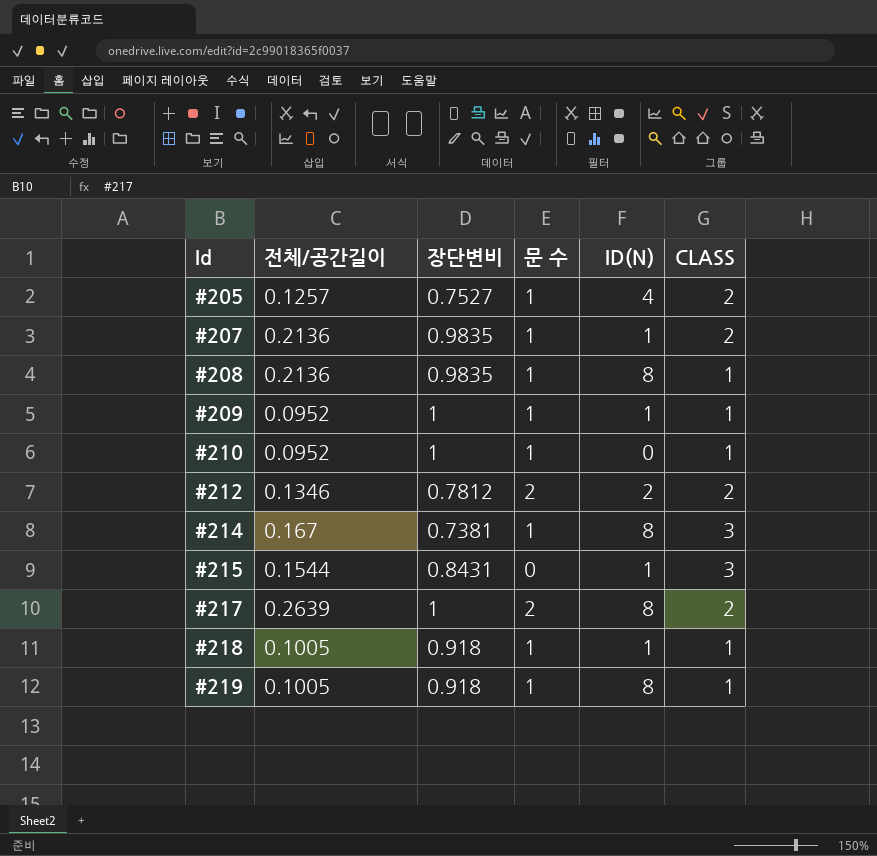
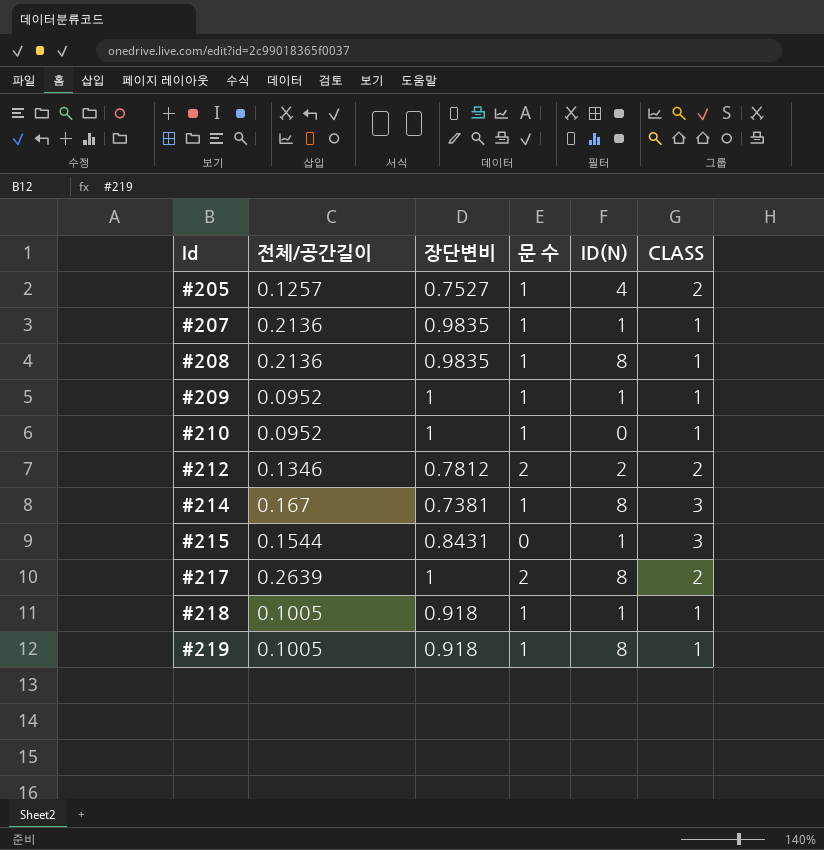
#207 | CLASS: 2 -> 1

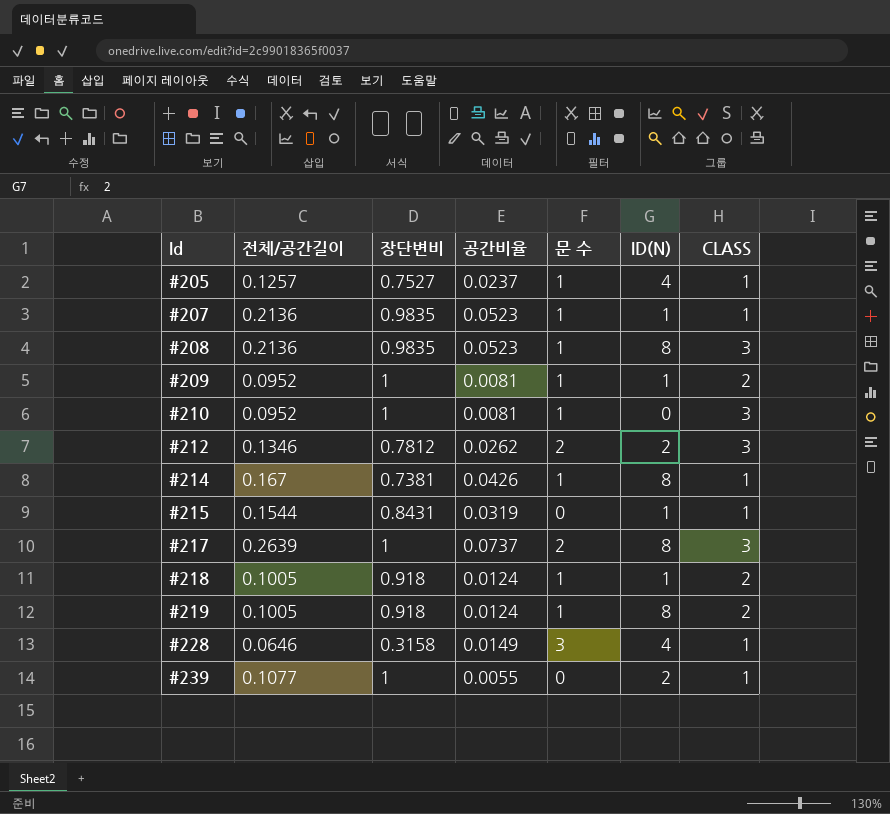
column 공간비율 | position: none -> 4
#205 | CLASS: 2 -> 1
#208 | CLASS: 1 -> 3
#209 | CLASS: 1 -> 2
#210 | CLASS: 1 -> 3
#212 | CLASS: 2 -> 3
#214 | CLASS: 3 -> 1
#215 | CLASS: 3 -> 1
#217 | CLASS: 2 -> 3
#218 | CLASS: 1 -> 2
#219 | CLASS: 1 -> 2
row #228: none -> 0.0646 | 0.3158 | 0.0149 | 3 | 4 | 1
row #239: none -> 0.1077 | 1 | 0.0055 | 0 | 2 | 1

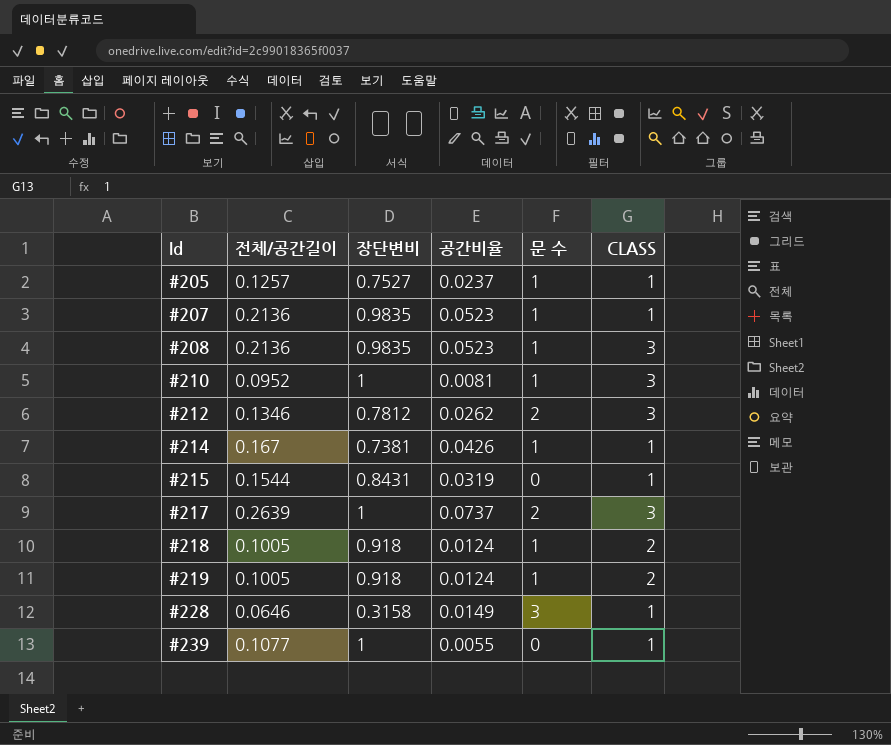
column ID(N) | position: 6 -> none
row #209: 0.0952 | 1 | 0.0081 | 1 | 1 | 2 -> none

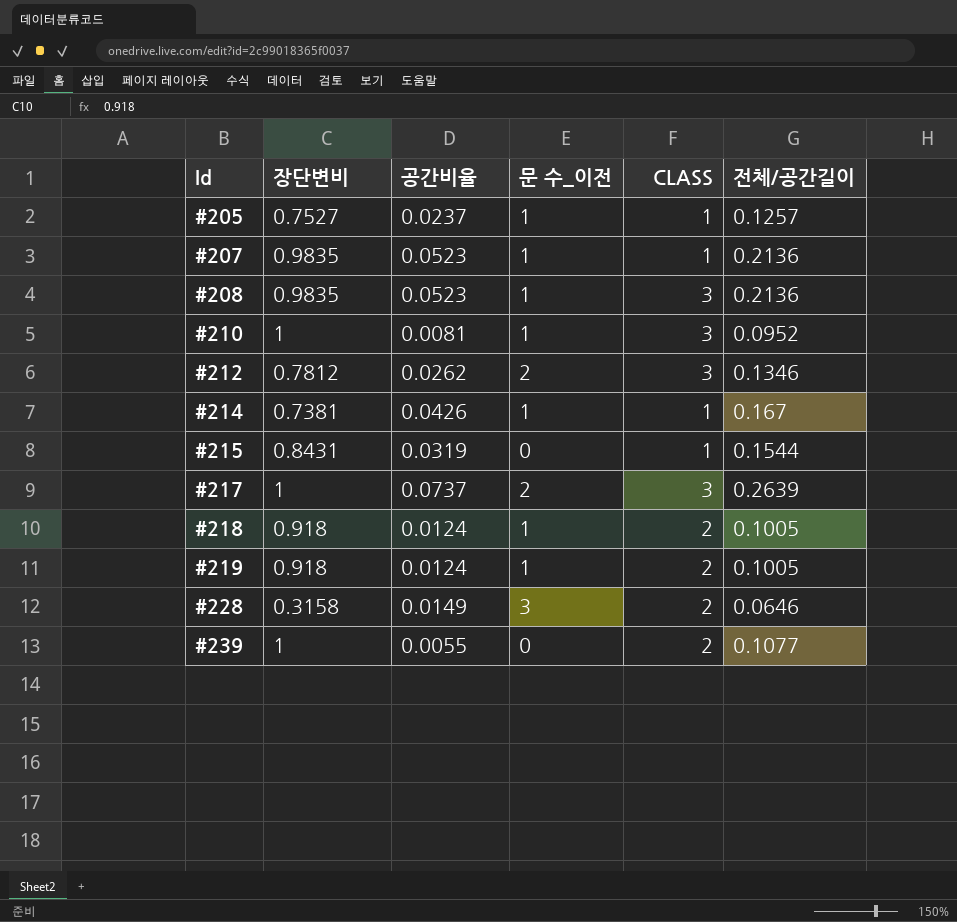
column name: 문 수 -> 문 수_이전
column 전체/공간길이 | position: 2 -> 6
#228 | CLASS: 1 -> 2
#239 | CLASS: 1 -> 2

